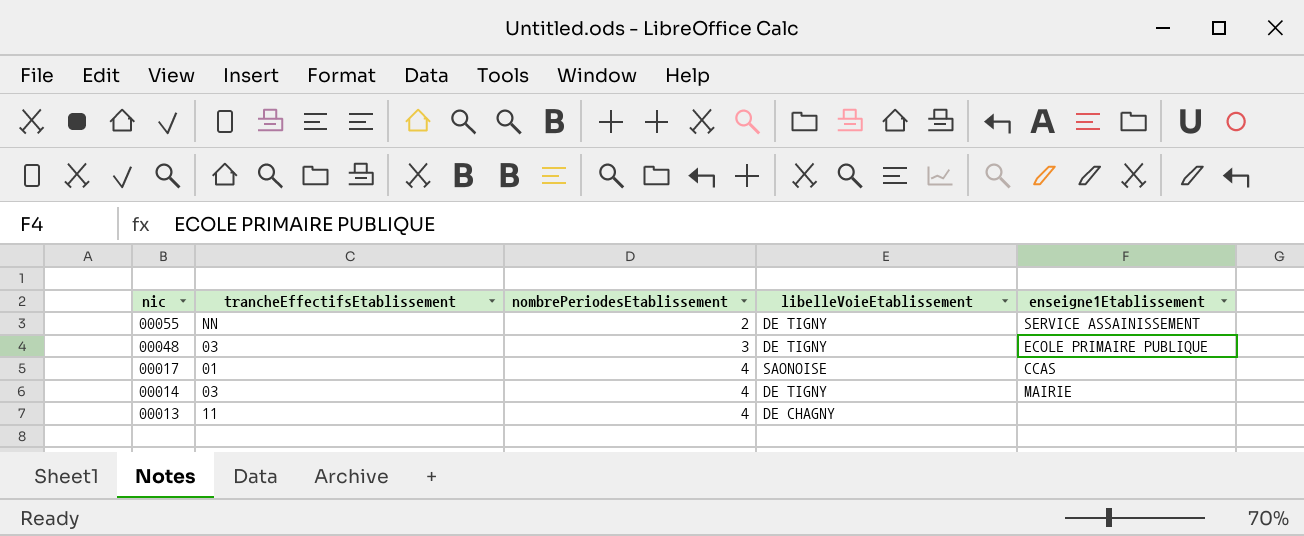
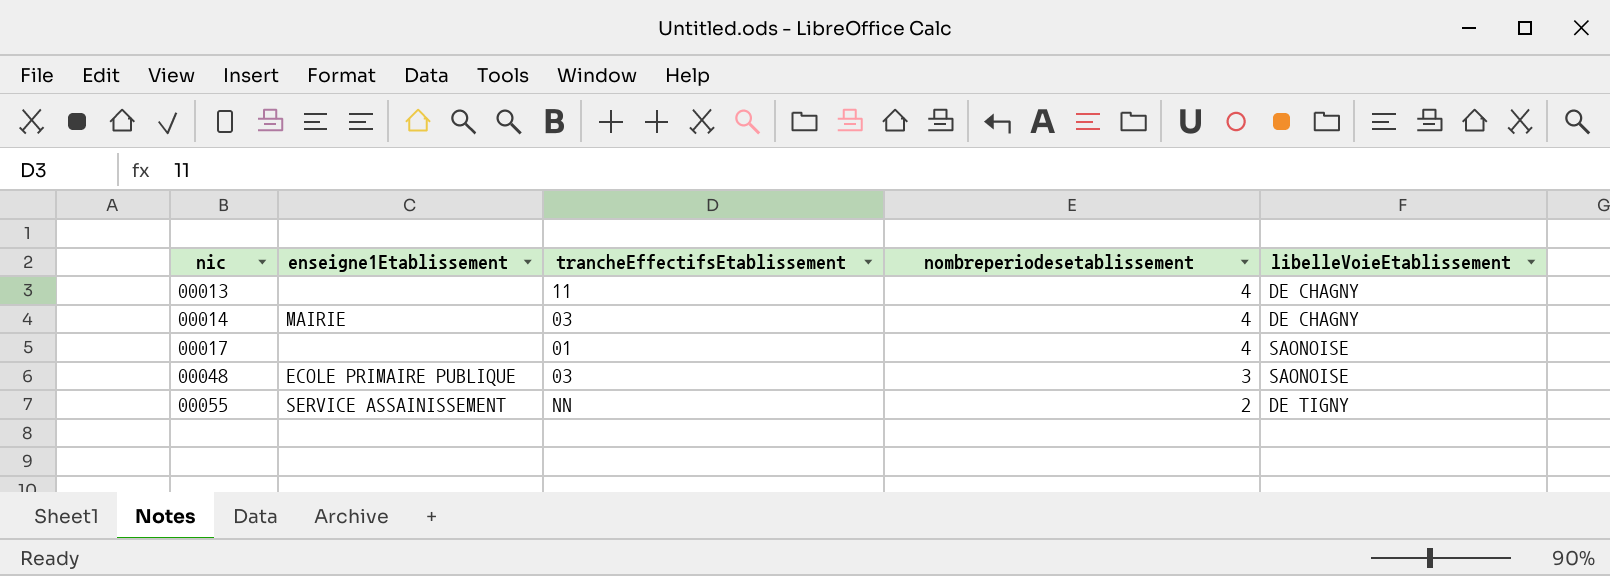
row order: nic descending -> nic ascending
column enseigne1Etablissement | position: 5 -> 2
column name: nombrePeriodesEtablissement -> nombreperiodesetablissement
00014 | libelleVoieEtablissement: DE TIGNY -> DE CHAGNY
00017 | enseigne1Etablissement: CCAS -> none
00048 | libelleVoieEtablissement: DE TIGNY -> SAONOISE

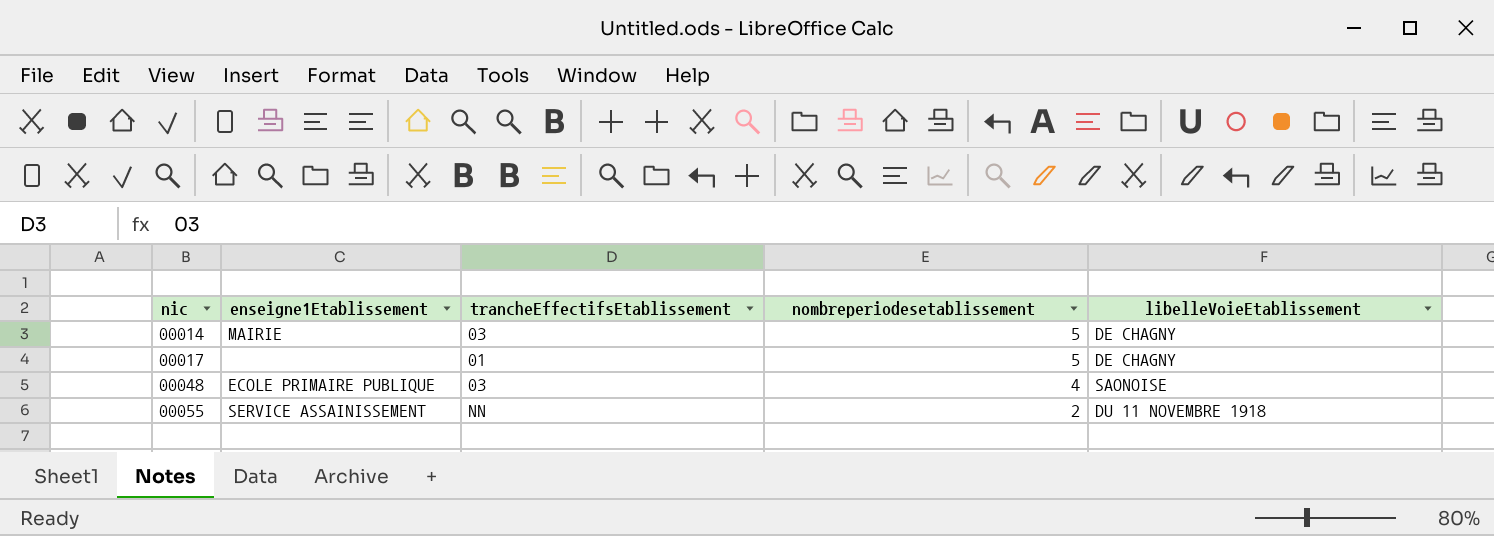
row 00013: none | 11 | 4 | DE CHAGNY -> none
00014 | nombreperiodesetablissement: 4 -> 5
00017 | nombreperiodesetablissement: 4 -> 5
00017 | libelleVoieEtablissement: SAONOISE -> DE CHAGNY
00048 | nombreperiodesetablissement: 3 -> 4
00055 | libelleVoieEtablissement: DE TIGNY -> DU 11 NOVEMBRE 1918

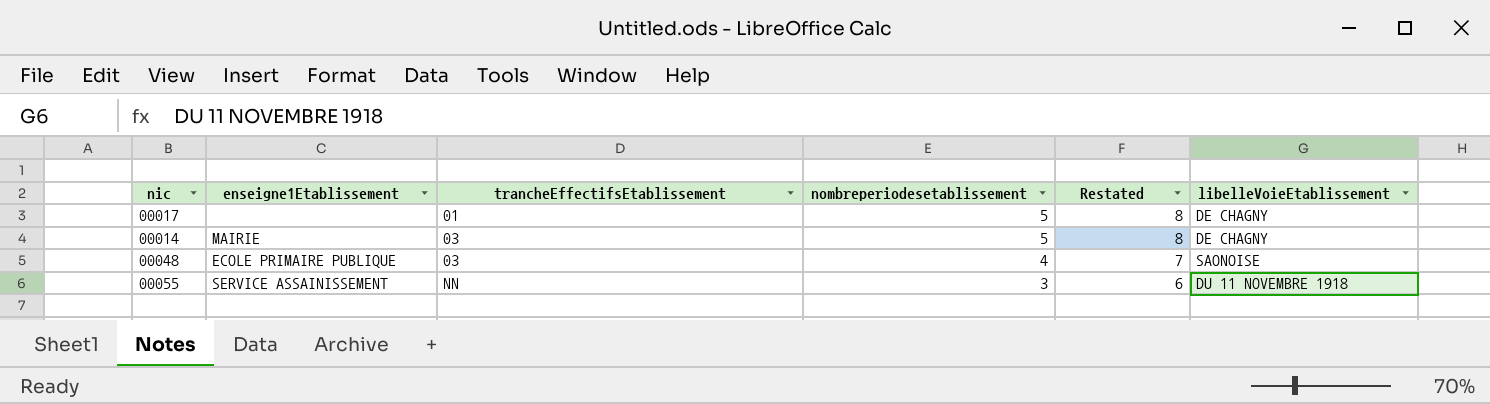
row order: nic ascending -> trancheEffectifsEtablissement ascending
column Restated | formula: none -> [nombreperiodesetablissement] + 3
00055 | nombreperiodesetablissement: 2 -> 3

